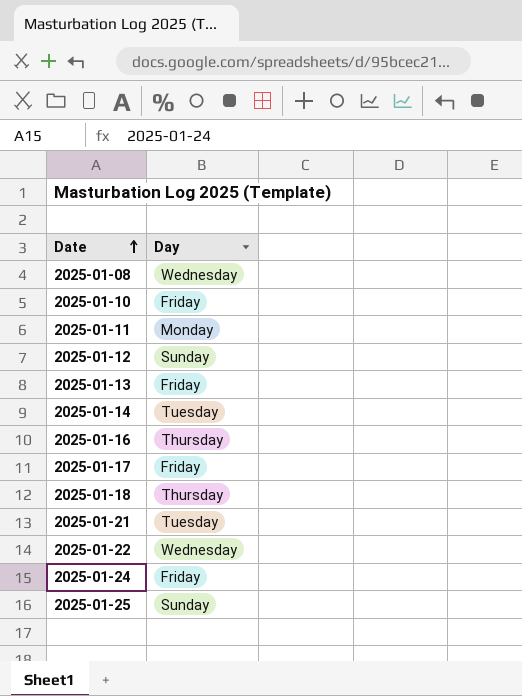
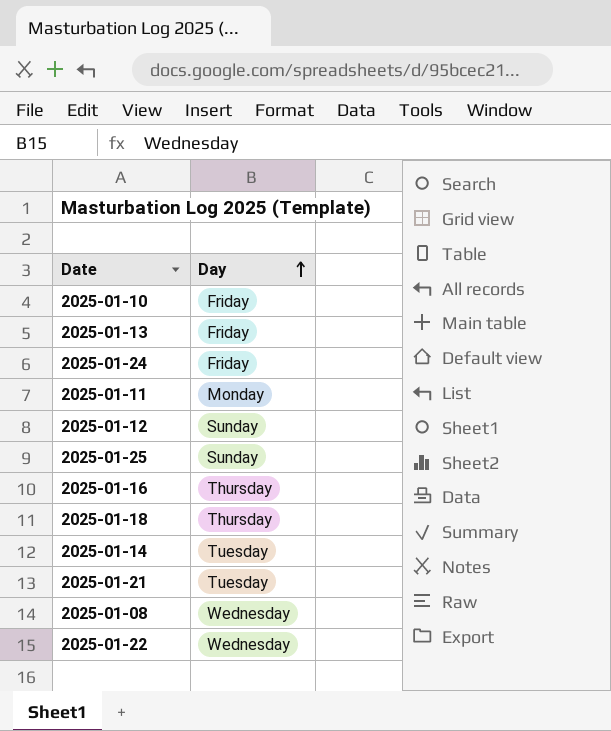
row order: Date ascending -> Day ascending
row 2025-01-17: Friday -> none

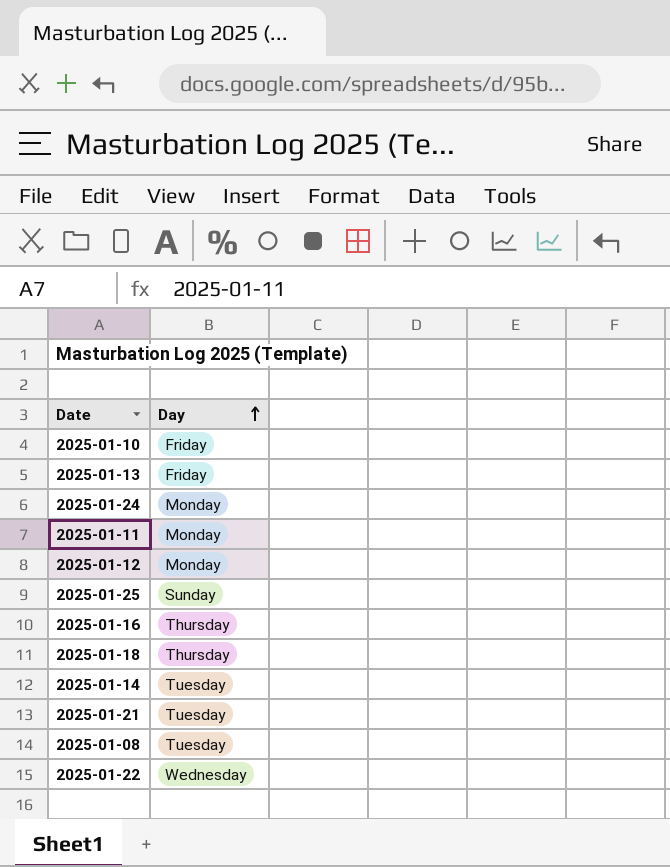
2025-01-24 | Day: Friday -> Monday
2025-01-12 | Day: Sunday -> Monday
2025-01-08 | Day: Wednesday -> Tuesday

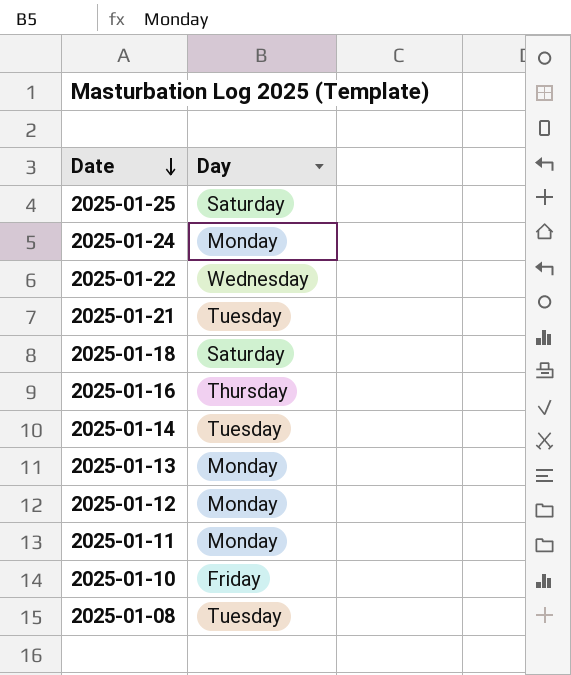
row order: Day ascending -> Date descending
2025-01-25 | Day: Sunday -> Saturday
2025-01-18 | Day: Thursday -> Saturday
2025-01-13 | Day: Friday -> Monday

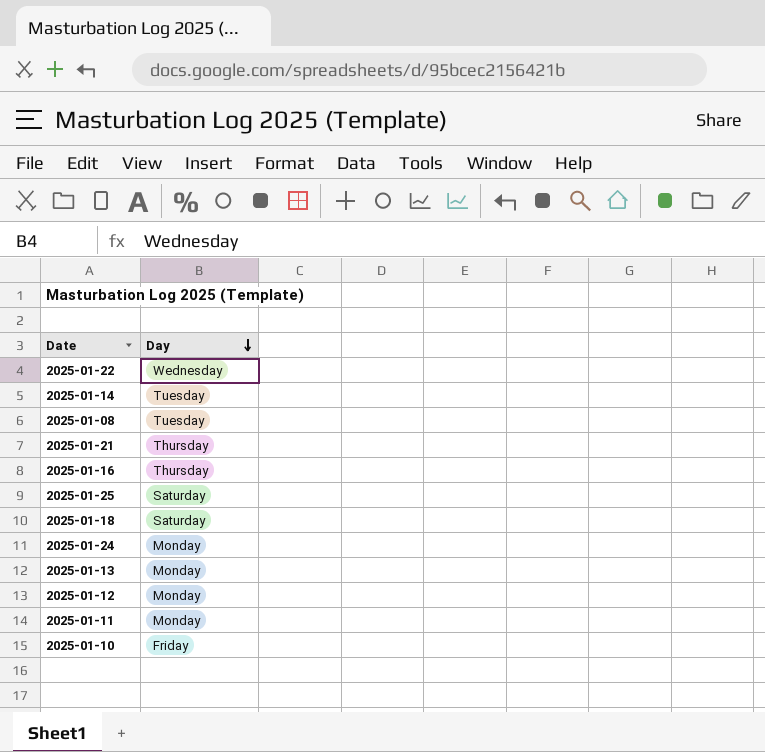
row order: Date descending -> Day descending
2025-01-21 | Day: Tuesday -> Thursday

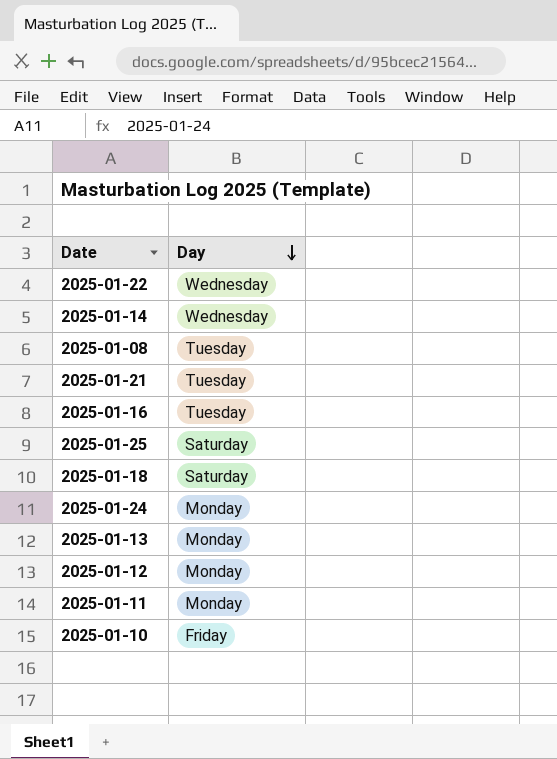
2025-01-14 | Day: Tuesday -> Wednesday
2025-01-21 | Day: Thursday -> Tuesday
2025-01-16 | Day: Thursday -> Tuesday

